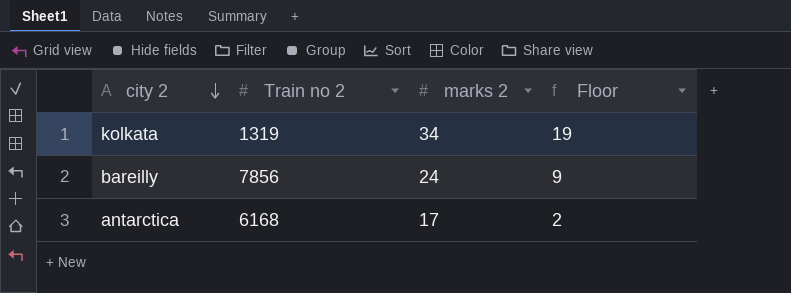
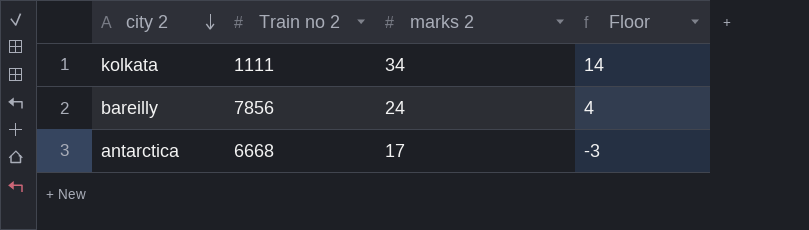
column Floor | formula: [marks 2] - 15 -> [marks 2] - 20
kolkata | Train no 2: 1319 -> 1111
antarctica | Train no 2: 6168 -> 6668

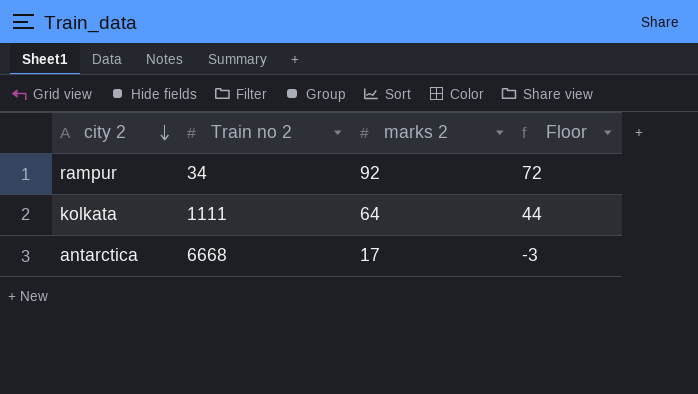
row bareilly: 7856 | 24 | 4 -> none
row rampur: none -> 34 | 92 | 72
kolkata | marks 2: 34 -> 64
kolkata | Floor: 14 -> 44

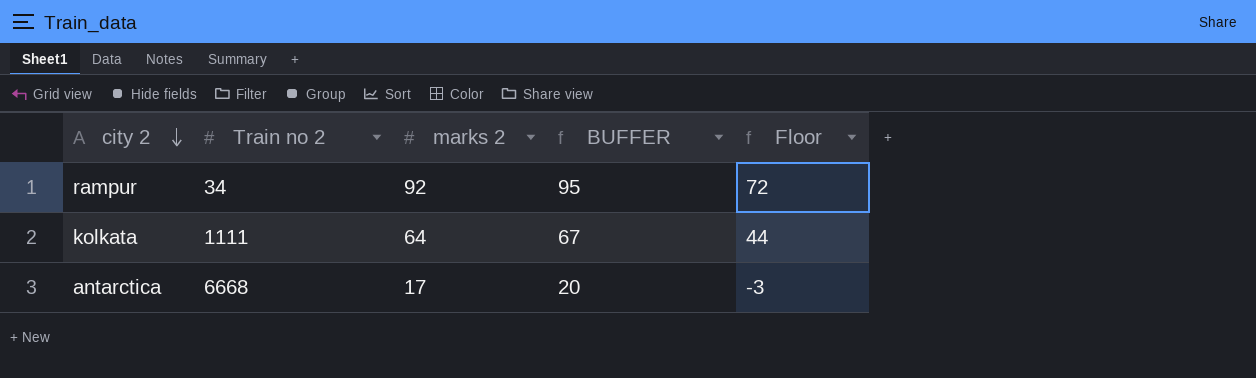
column BUFFER | formula: none -> [marks 2] + 3

